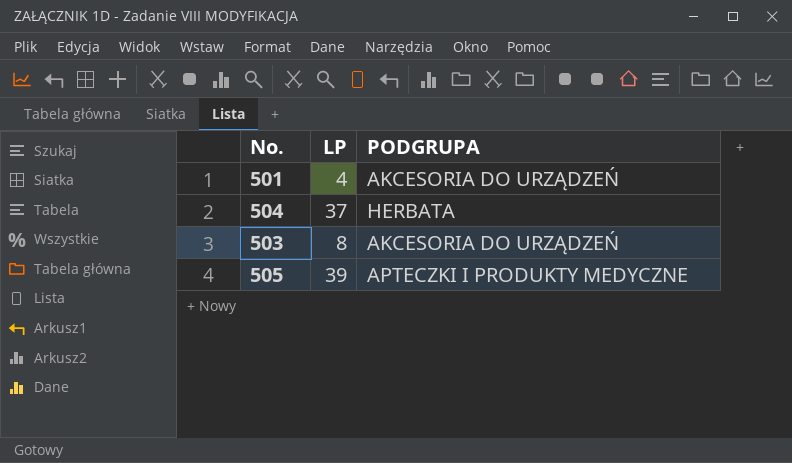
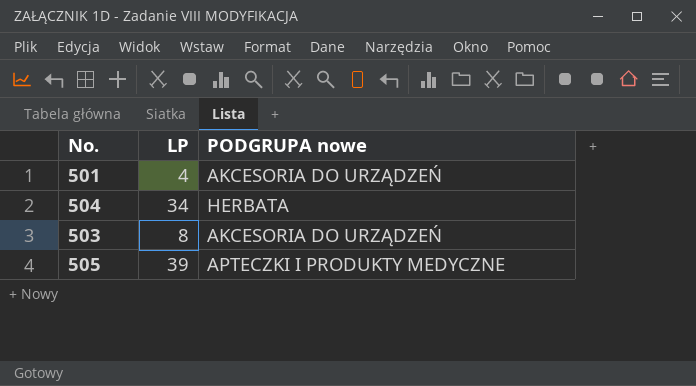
column name: PODGRUPA -> PODGRUPA nowe
504 | LP: 37 -> 34

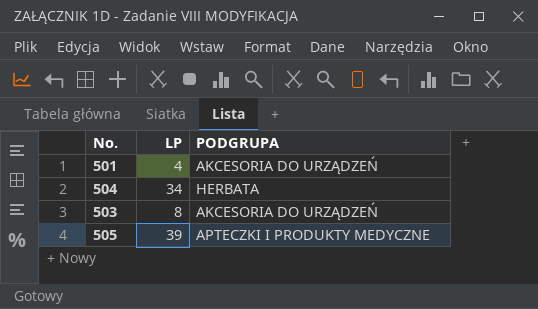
column name: PODGRUPA nowe -> PODGRUPA

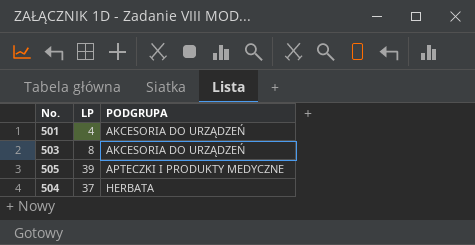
row order: none -> PODGRUPA ascending
504 | LP: 34 -> 37

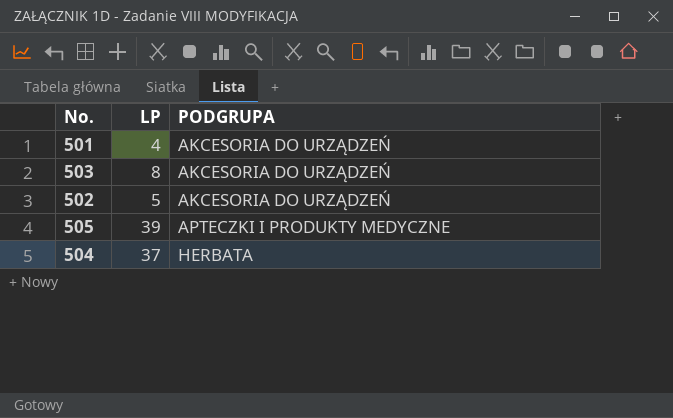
row 502: none -> 5 | AKCESORIA DO URZĄDZEŃ

